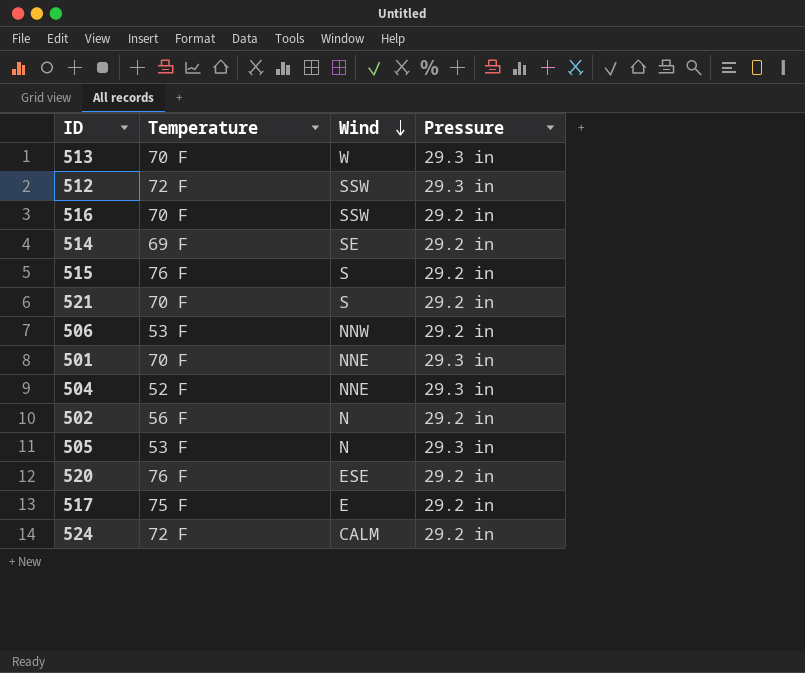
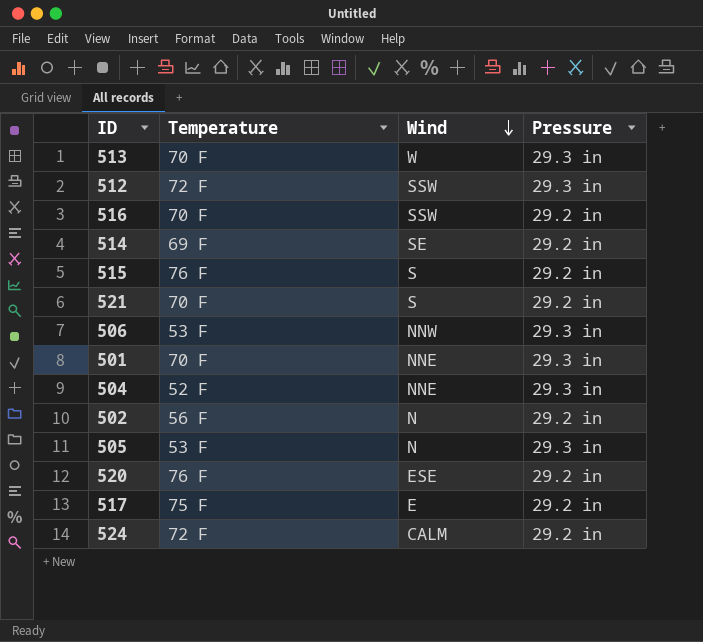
506 | Pressure: 29.2 in -> 29.3 in

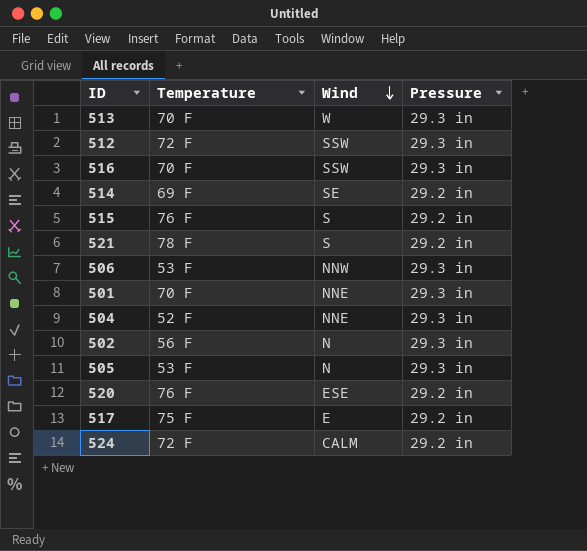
516 | Pressure: 29.2 in -> 29.3 in
521 | Temperature: 70 F -> 78 F
502 | Pressure: 29.2 in -> 29.3 in

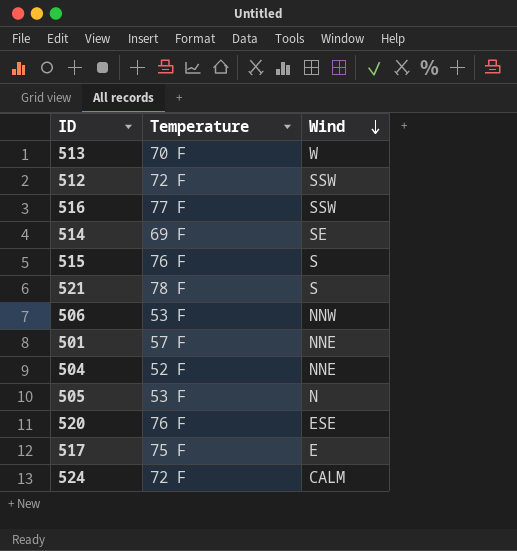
column Pressure | position: 4 -> none
row 502: 56 F | N | 29.3 in -> none
516 | Temperature: 70 F -> 77 F
501 | Temperature: 70 F -> 57 F

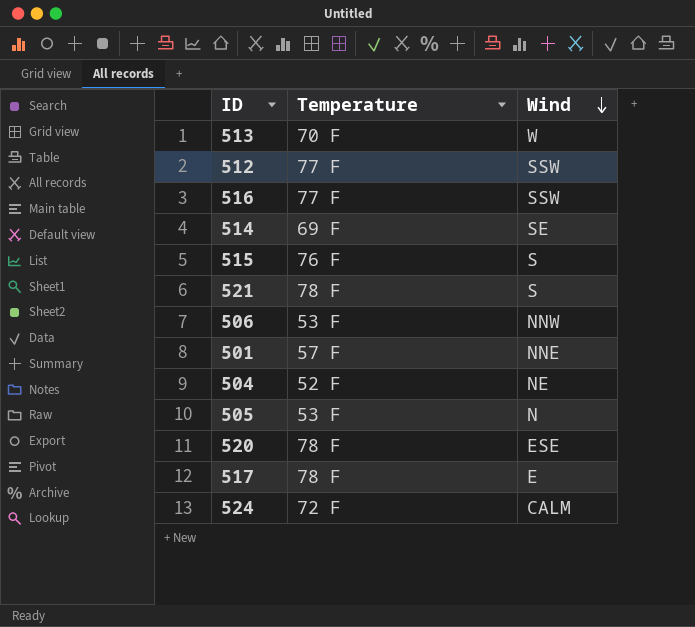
512 | Temperature: 72 F -> 77 F
504 | Wind: NNE -> NE
520 | Temperature: 76 F -> 78 F
517 | Temperature: 75 F -> 78 F

